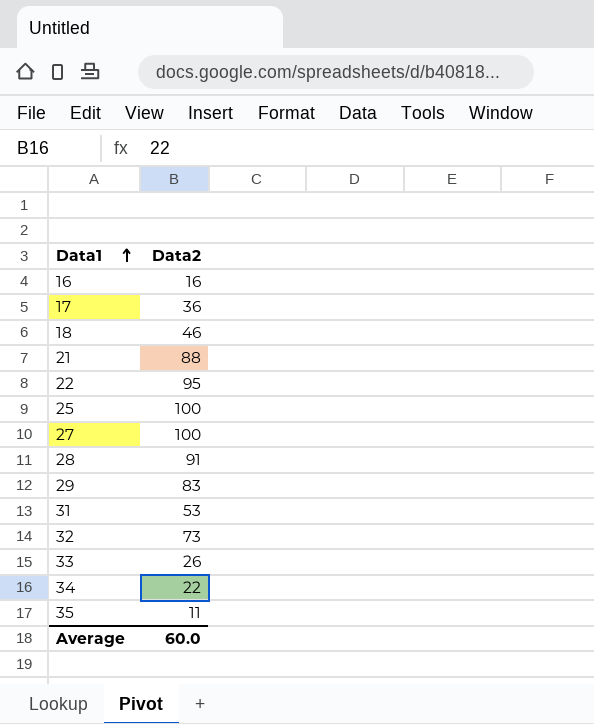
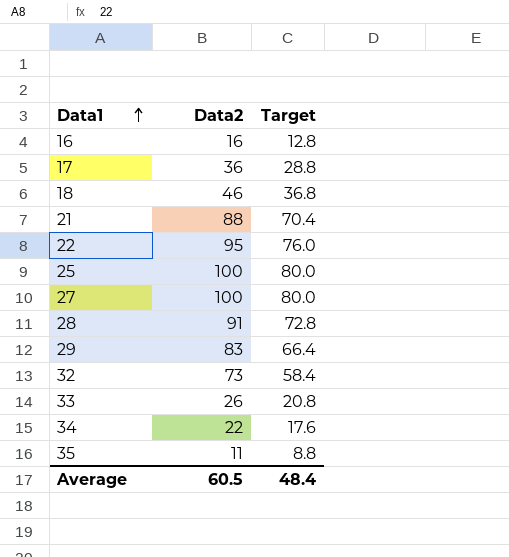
column Target | formula: none -> [Data2] * 0.8
row 31: 53 -> none
Average | Data2: 60.0 -> 60.5

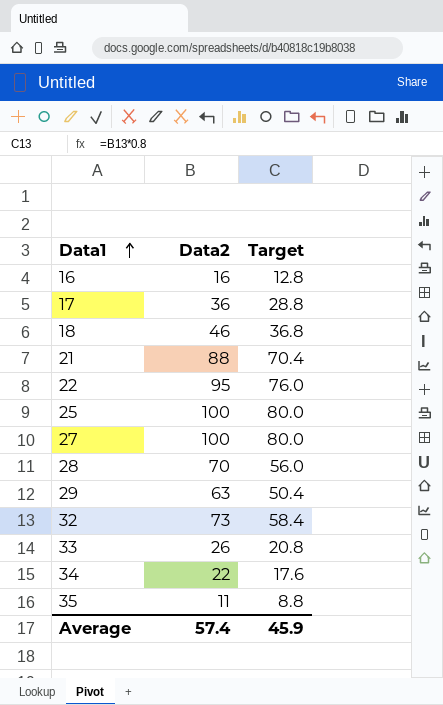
28 | Data2: 91 -> 70
28 | Target: 72.8 -> 56.0
29 | Data2: 83 -> 63
29 | Target: 66.4 -> 50.4
Average | Data2: 60.5 -> 57.4
Average | Target: 48.4 -> 45.9

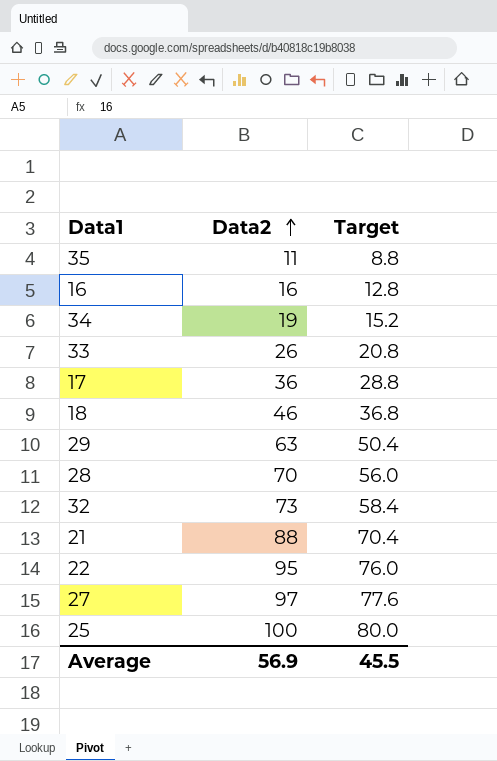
row order: Data1 ascending -> Data2 ascending
34 | Data2: 22 -> 19
34 | Target: 17.6 -> 15.2
27 | Data2: 100 -> 97
27 | Target: 80.0 -> 77.6
Average | Data2: 57.4 -> 56.9
Average | Target: 45.9 -> 45.5

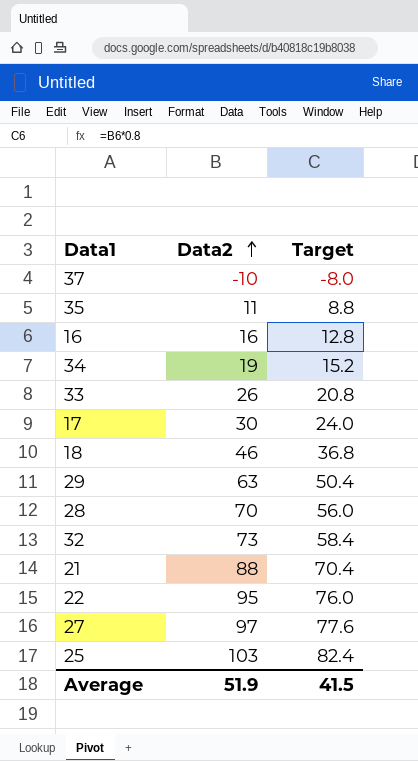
row 37: none -> -10 | -8.0
17 | Data2: 36 -> 30
17 | Target: 28.8 -> 24.0
25 | Data2: 100 -> 103
25 | Target: 80.0 -> 82.4
Average | Data2: 56.9 -> 51.9
Average | Target: 45.5 -> 41.5

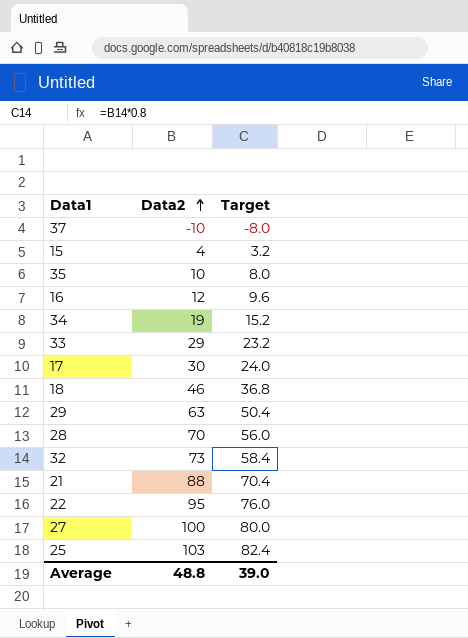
row 15: none -> 4 | 3.2
35 | Data2: 11 -> 10
35 | Target: 8.8 -> 8.0
16 | Data2: 16 -> 12
16 | Target: 12.8 -> 9.6
33 | Data2: 26 -> 29
33 | Target: 20.8 -> 23.2
27 | Data2: 97 -> 100
27 | Target: 77.6 -> 80.0
Average | Data2: 51.9 -> 48.8
Average | Target: 41.5 -> 39.0

